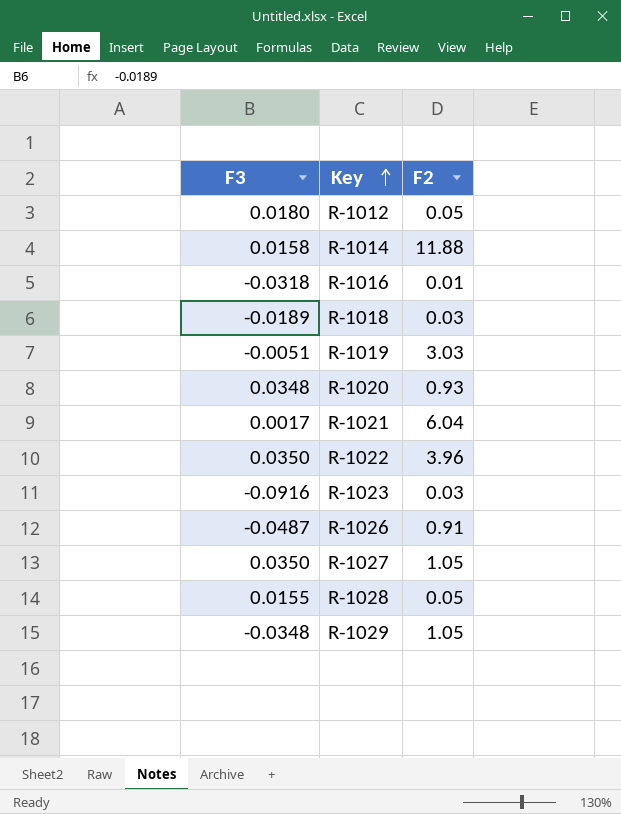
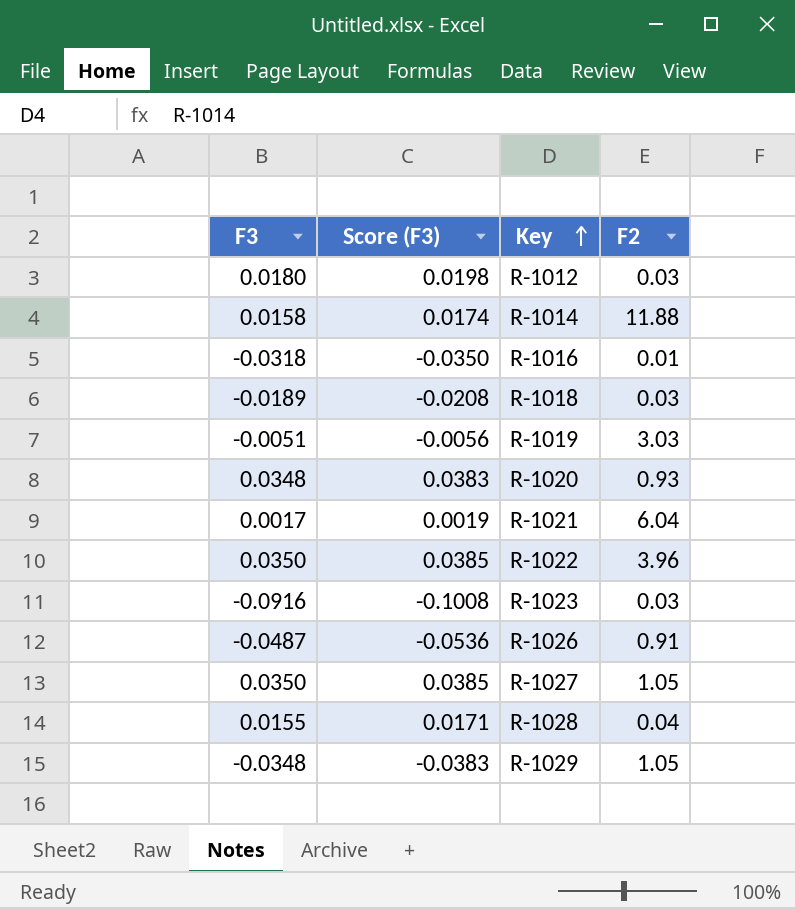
column Score (F3) | formula: none -> [F3] * 1.1
R-1012 | F2: 0.05 -> 0.03
R-1028 | F2: 0.05 -> 0.04

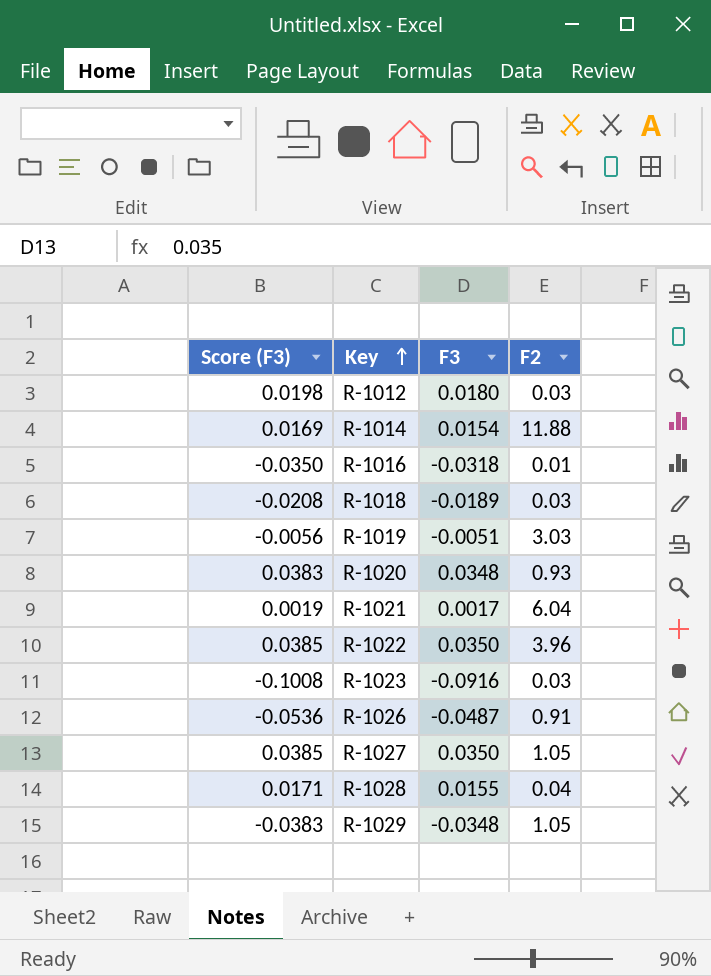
column F3 | position: 1 -> 3
R-1014 | Score (F3): 0.0174 -> 0.0169
R-1014 | F3: 0.0158 -> 0.0154

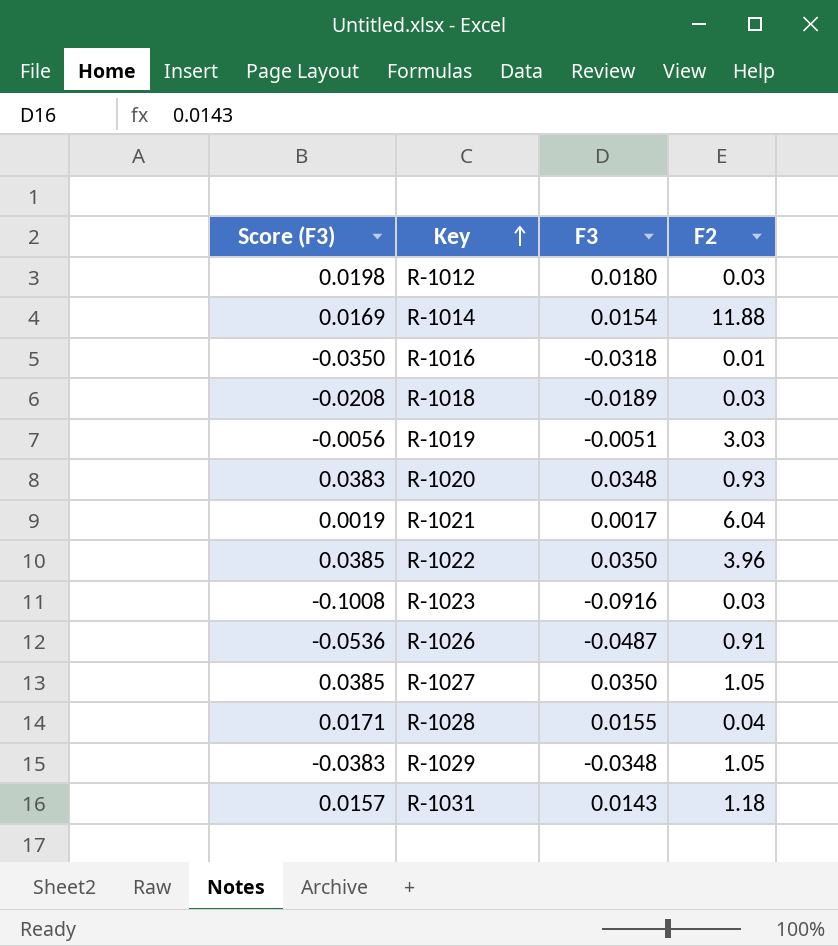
row R-1031: none -> 0.0157 | 0.0143 | 1.18

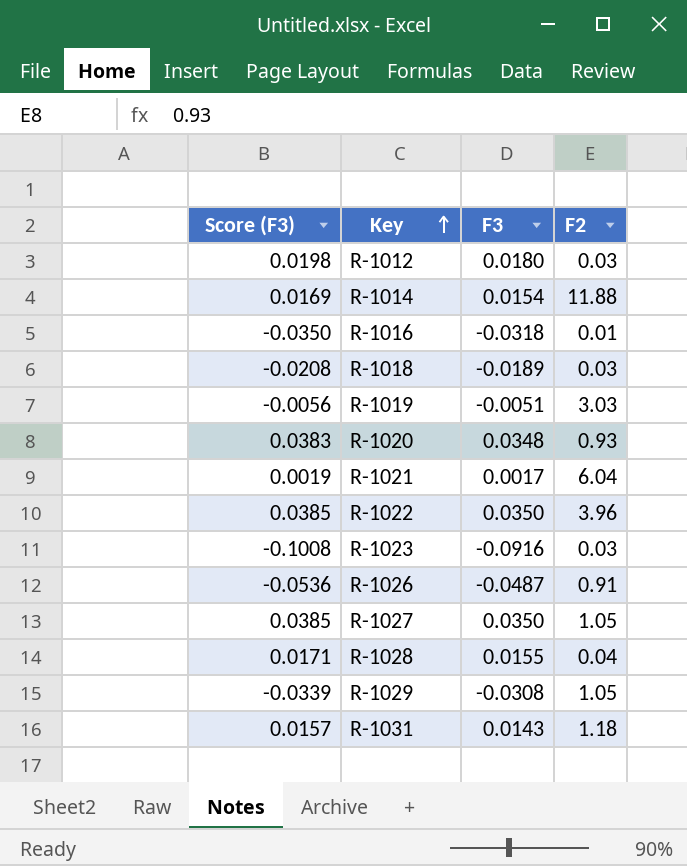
R-1029 | Score (F3): -0.0383 -> -0.0339
R-1029 | F3: -0.0348 -> -0.0308

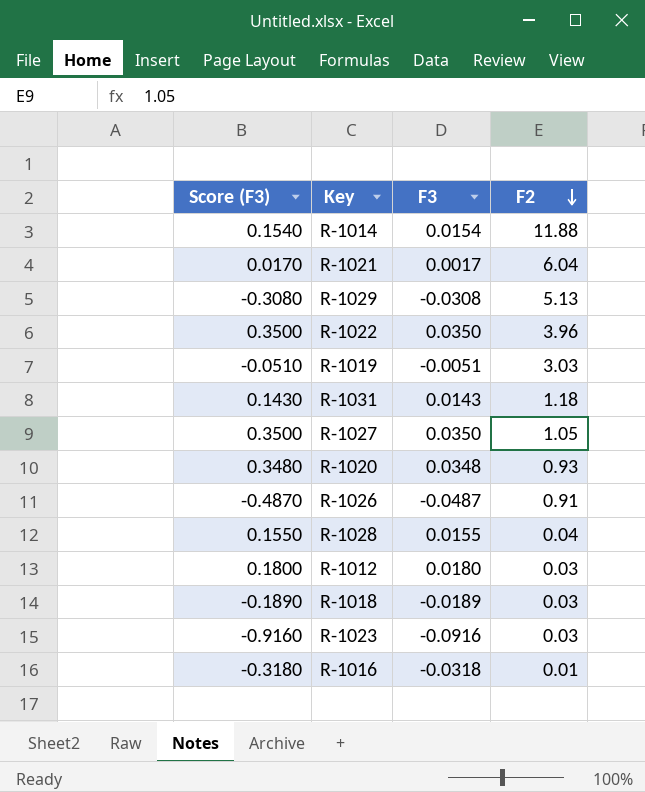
row order: Key ascending -> F2 descending
column Score (F3) | formula: [F3] * 1.1 -> [F3] * 10
R-1029 | F2: 1.05 -> 5.13

